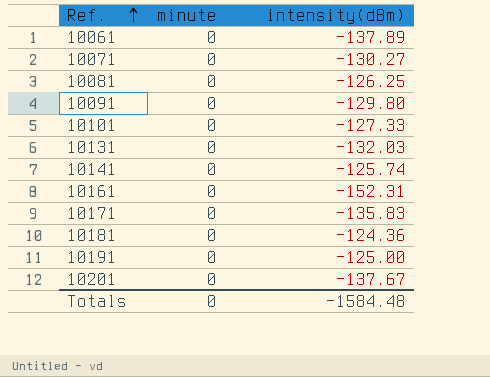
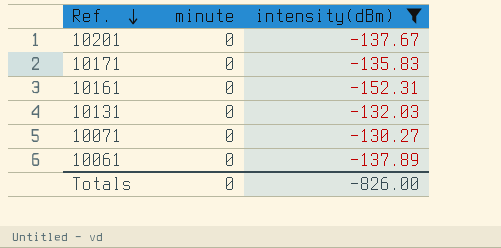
filter: none -> intensity(dBm) <= -130.27
row order: Ref. ascending -> Ref. descending
Totals | intensity(dBm): -1584.48 -> -826.00

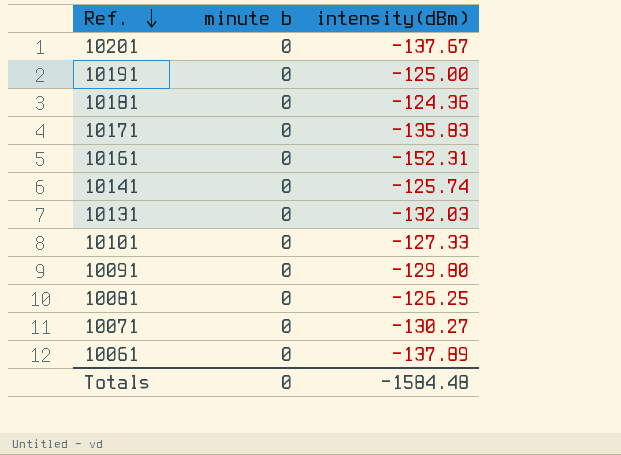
filter: intensity(dBm) <= -130.27 -> none
column name: minute -> minute b
Totals | intensity(dBm): -826.00 -> -1584.48

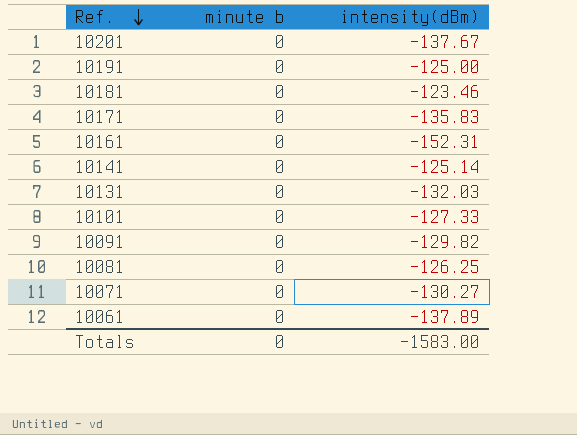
10181 | intensity(dBm): -124.36 -> -123.46
10141 | intensity(dBm): -125.74 -> -125.14
10091 | intensity(dBm): -129.80 -> -129.82
Totals | intensity(dBm): -1584.48 -> -1583.00

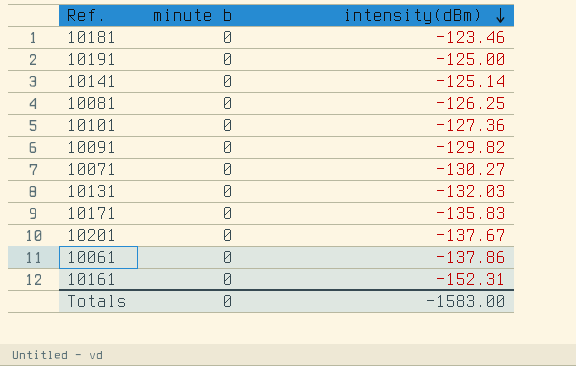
row order: Ref. descending -> intensity(dBm) descending
10101 | intensity(dBm): -127.33 -> -127.36
10061 | intensity(dBm): -137.89 -> -137.86

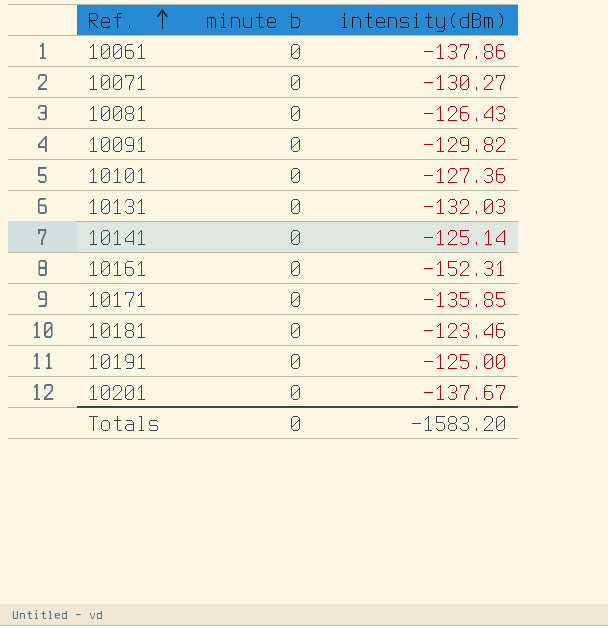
row order: intensity(dBm) descending -> Ref. ascending
10081 | intensity(dBm): -126.25 -> -126.43
10171 | intensity(dBm): -135.83 -> -135.85
Totals | intensity(dBm): -1583.00 -> -1583.20

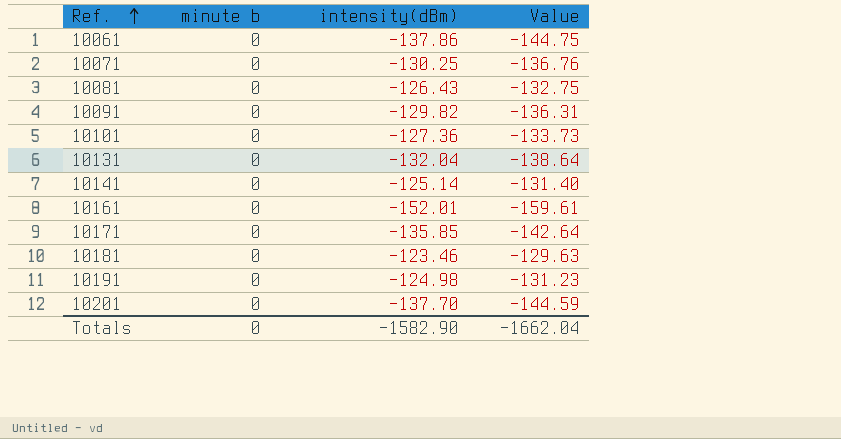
column Value | formula: none -> [intensity(dBm)] * 1.05
10071 | intensity(dBm): -130.27 -> -130.25
10131 | intensity(dBm): -132.03 -> -132.04
10161 | intensity(dBm): -152.31 -> -152.01
10191 | intensity(dBm): -125.00 -> -124.98
10201 | intensity(dBm): -137.67 -> -137.70
Totals | intensity(dBm): -1583.20 -> -1582.90

